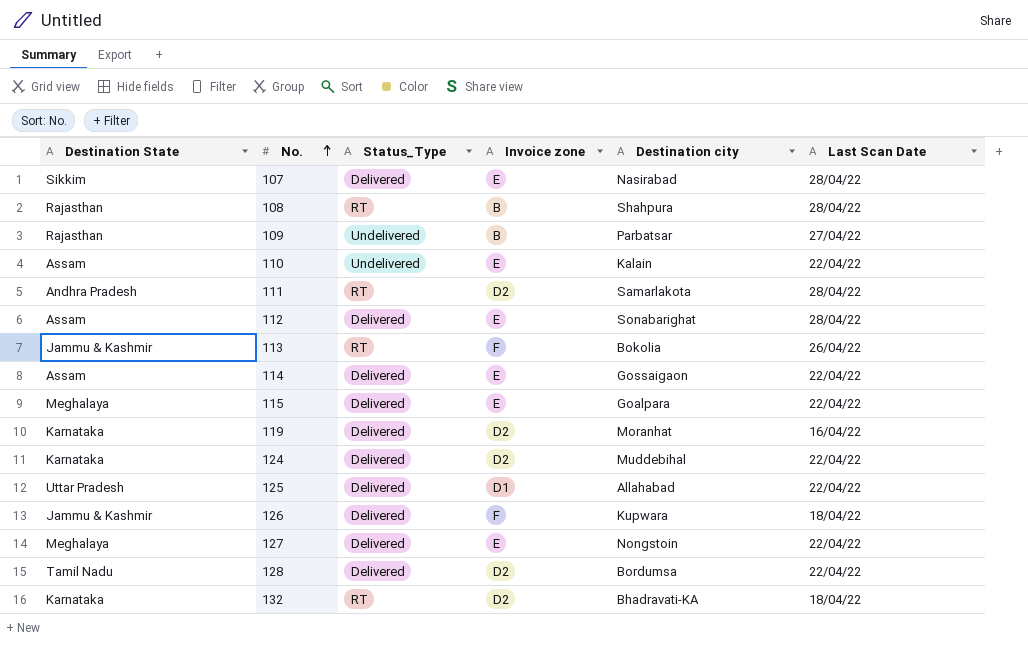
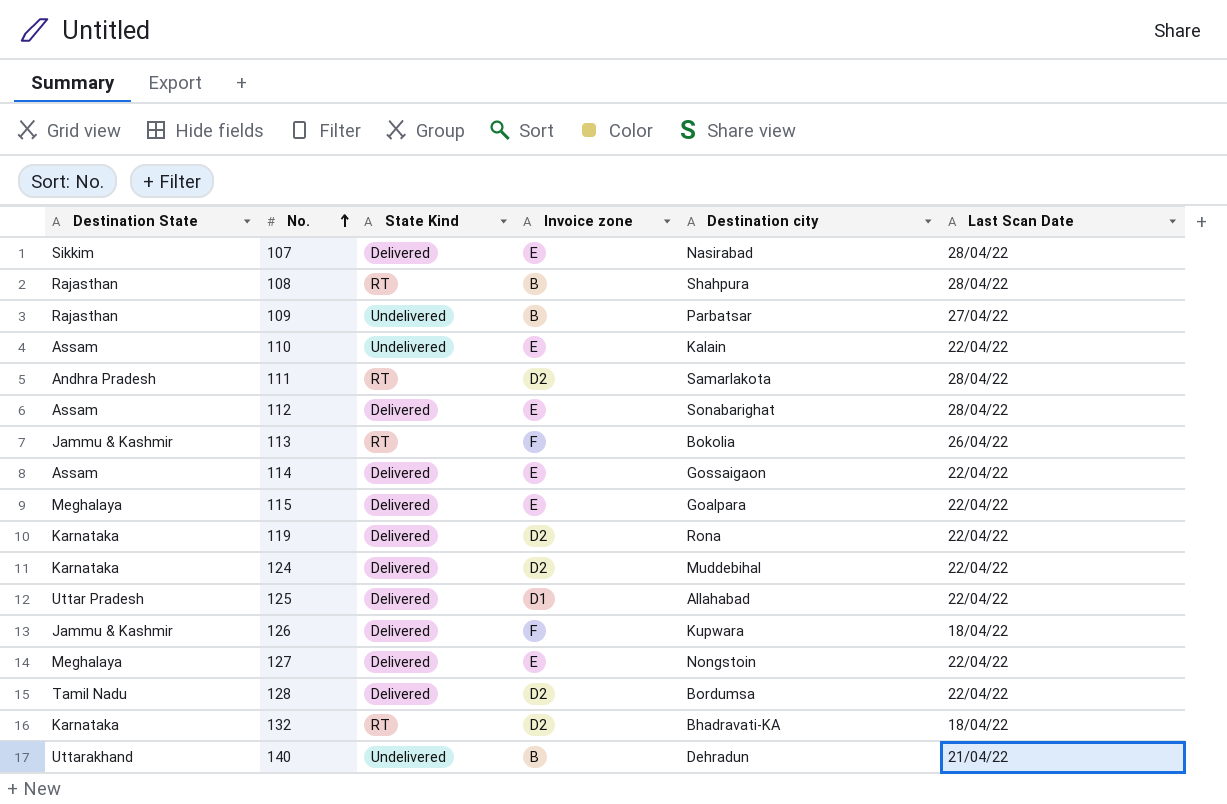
column name: Status_Type -> State Kind
119 | Destination city: Moranhat -> Rona
119 | Last Scan Date: 16/04/22 -> 22/04/22
row 140: none -> Uttarakhand | Undelivered | B | Dehradun | 21/04/22

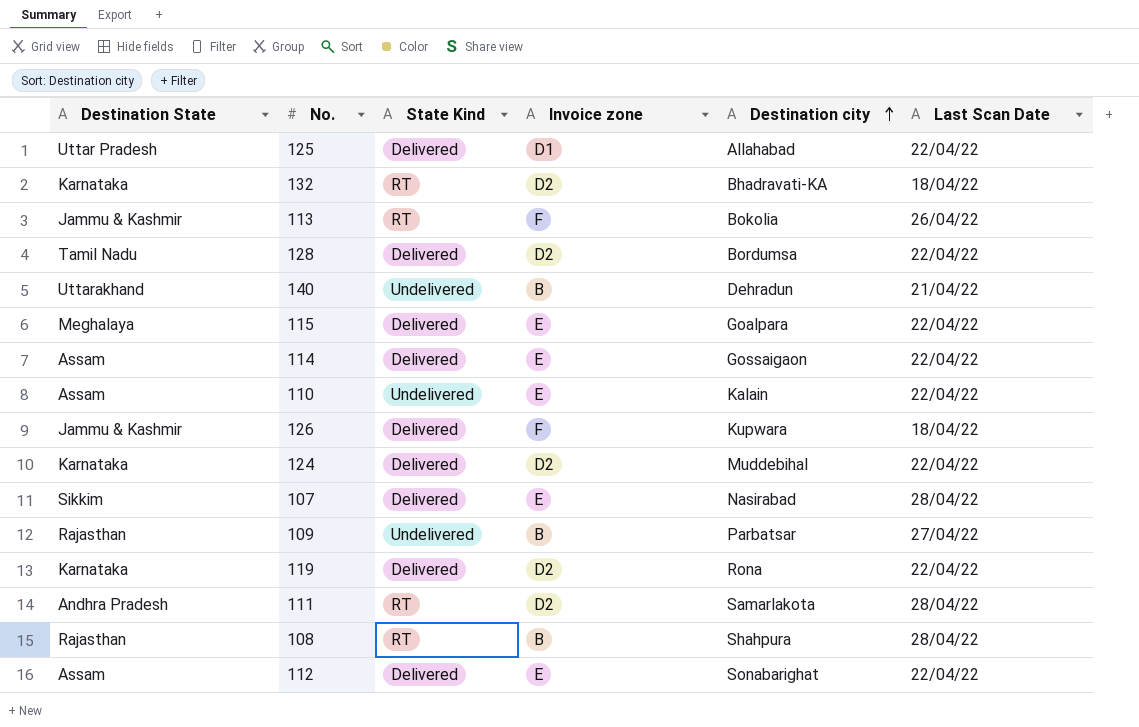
row order: No. ascending -> Destination city ascending
row 127: Meghalaya | Delivered | E | Nongstoin | 22/04/22 -> none
112 | Last Scan Date: 28/04/22 -> 22/04/22

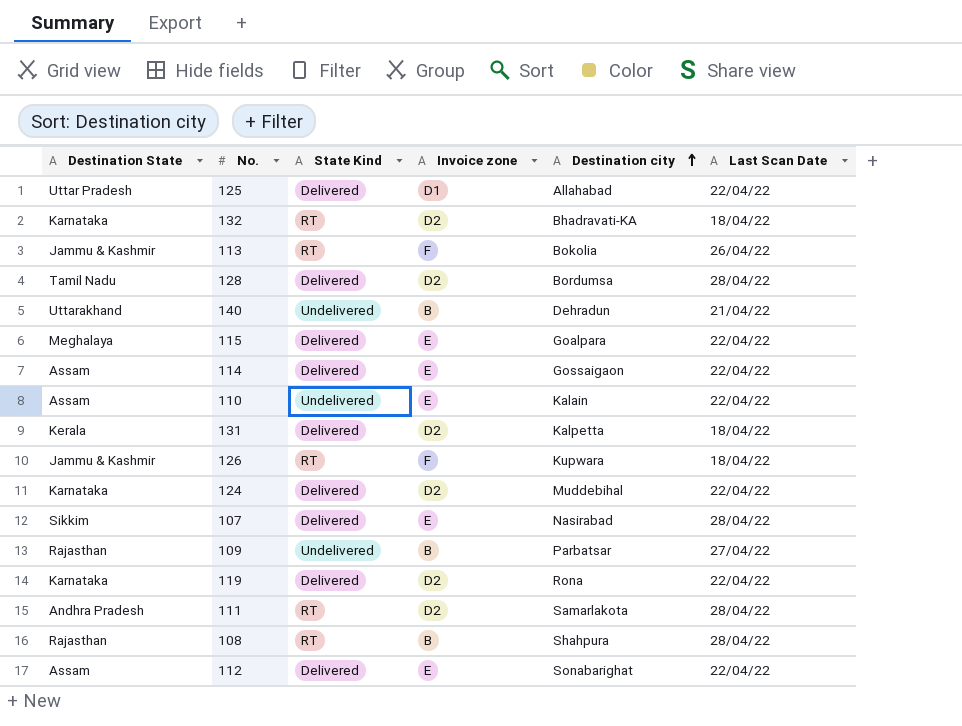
128 | Last Scan Date: 22/04/22 -> 28/04/22
row 131: none -> Kerala | Delivered | D2 | Kalpetta | 18/04/22
126 | State Kind: Delivered -> RT

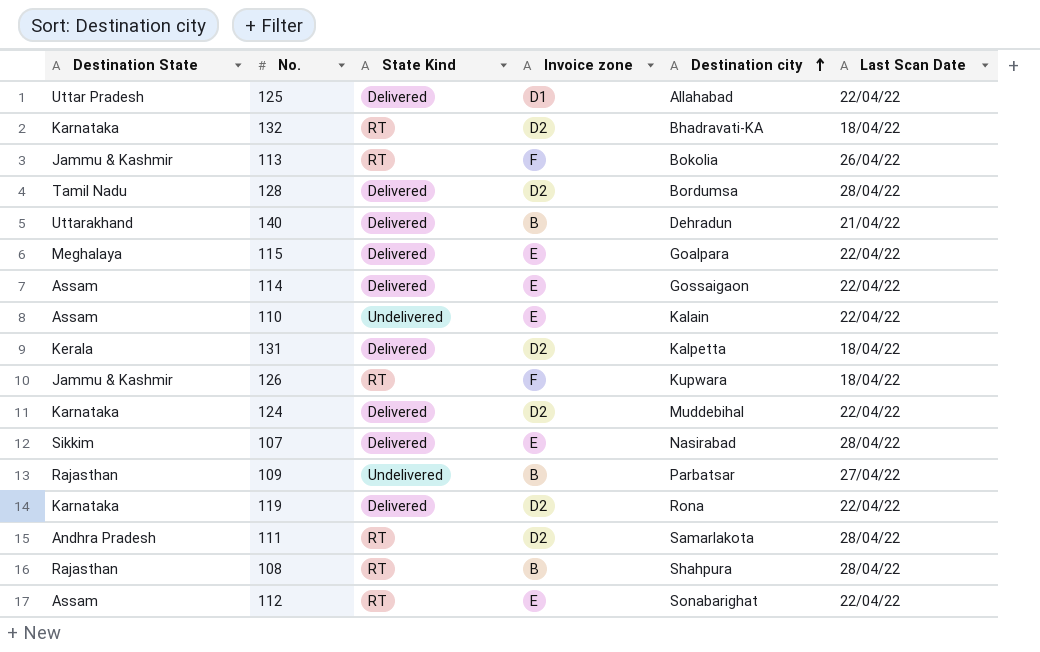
140 | State Kind: Undelivered -> Delivered
112 | State Kind: Delivered -> RT

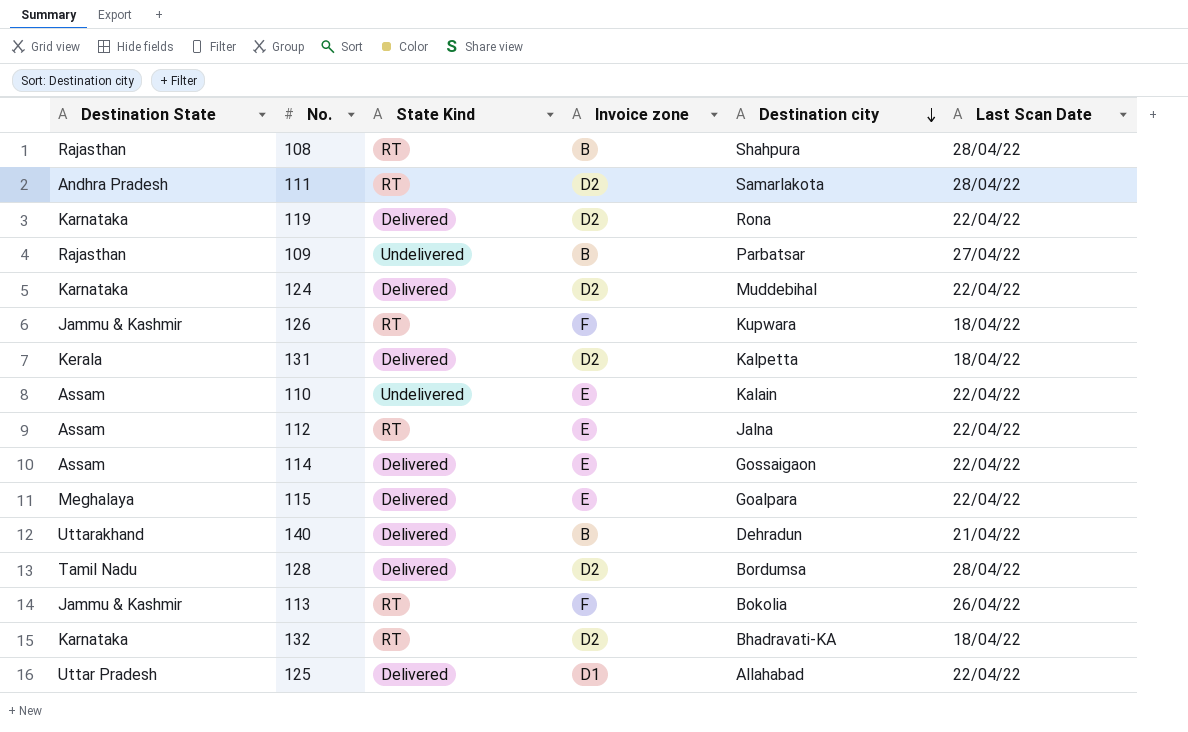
row order: Destination city ascending -> Destination city descending
row 107: Sikkim | Delivered | E | Nasirabad | 28/04/22 -> none
112 | Destination city: Sonabarighat -> Jalna

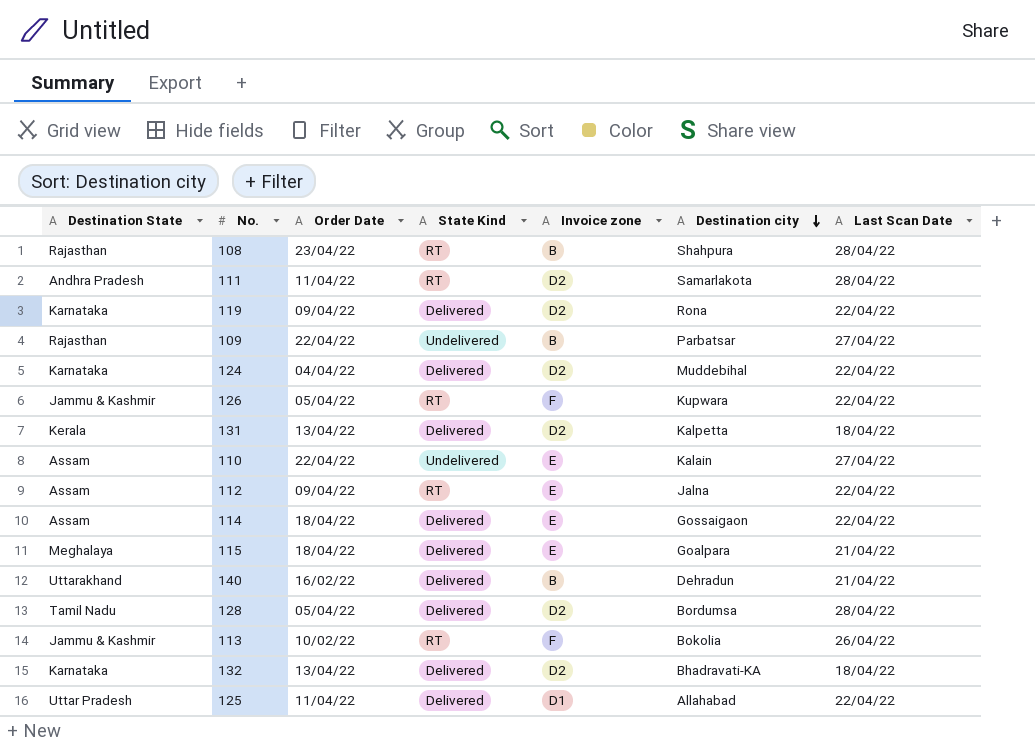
column Order Date | position: none -> 3
126 | Last Scan Date: 18/04/22 -> 22/04/22
110 | Last Scan Date: 22/04/22 -> 27/04/22
115 | Last Scan Date: 22/04/22 -> 21/04/22
132 | State Kind: RT -> Delivered

